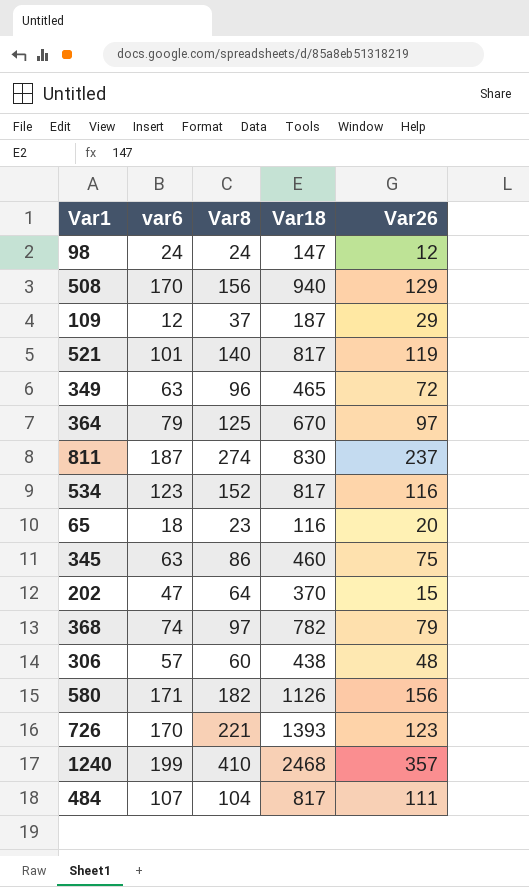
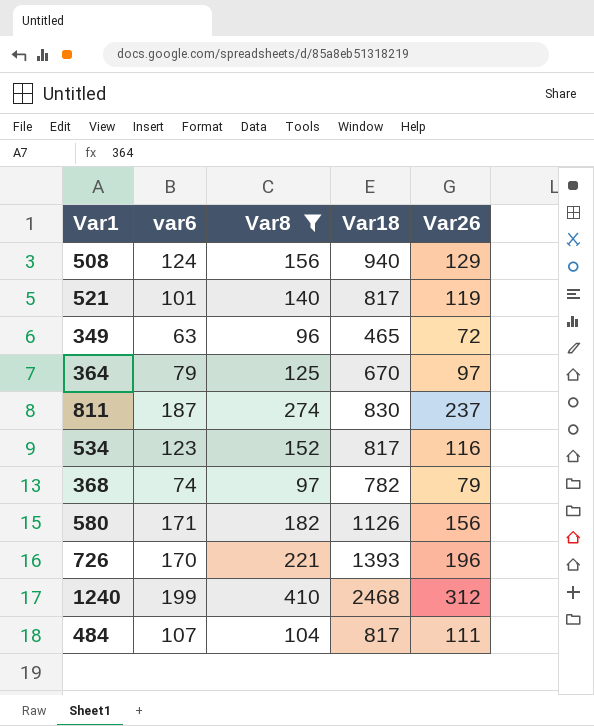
filter: none -> Var8 >= 96
508 | var6: 170 -> 124
726 | Var26: 123 -> 196
1240 | Var26: 357 -> 312

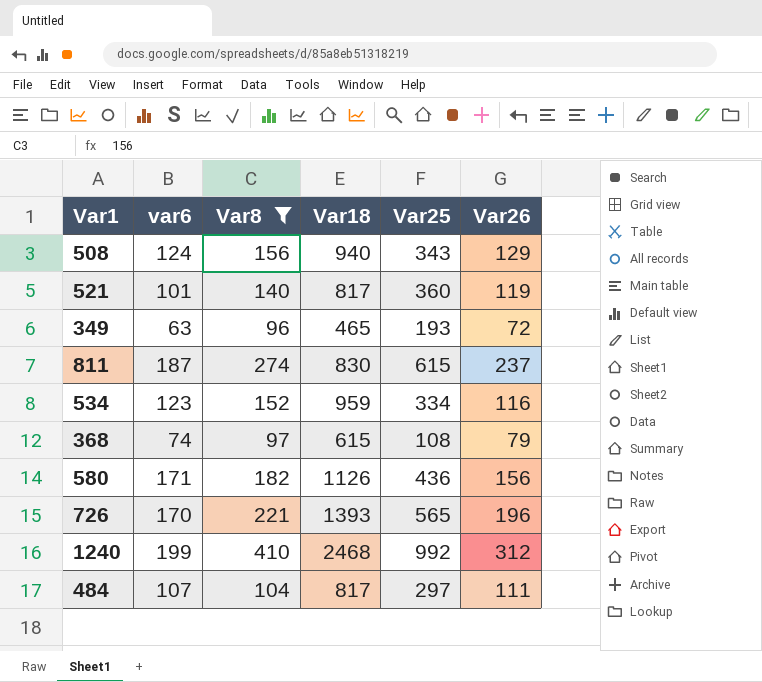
column Var25 | position: none -> 5
row 364: 79 | 125 | 670 | 97 -> none
534 | Var18: 817 -> 959
368 | Var18: 782 -> 615

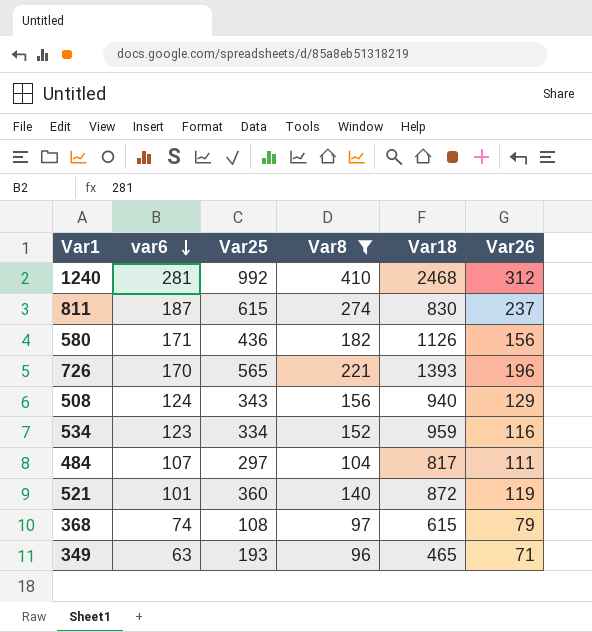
row order: none -> var6 descending
column Var25 | position: 5 -> 3
1240 | var6: 199 -> 281
521 | Var18: 817 -> 872
349 | Var26: 72 -> 71

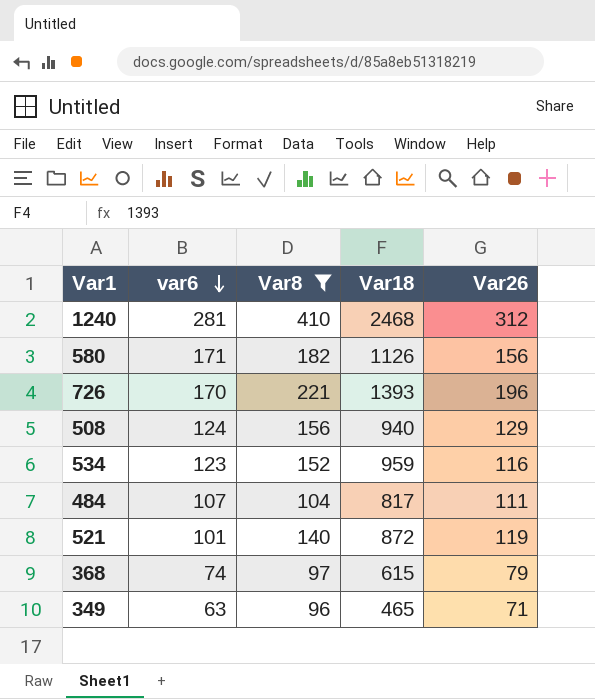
column Var25 | position: 3 -> none
row 811: 187 | 615 | 274 | 830 | 237 -> none

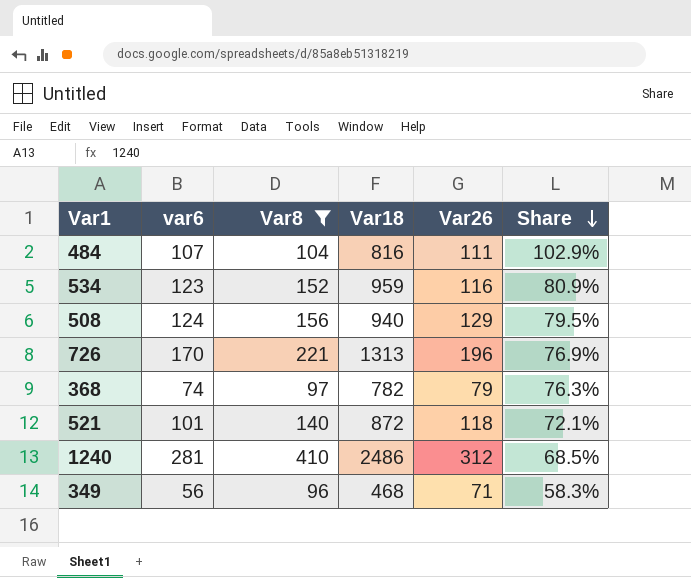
row order: var6 descending -> Share descending
column Share | formula: none -> [var6] / [Var8]
row 580: 171 | 182 | 1126 | 156 -> none
484 | Var18: 817 -> 816
726 | Var18: 1393 -> 1313
368 | Var18: 615 -> 782
521 | Var26: 119 -> 118
1240 | Var18: 2468 -> 2486
349 | var6: 63 -> 56
349 | Var18: 465 -> 468

